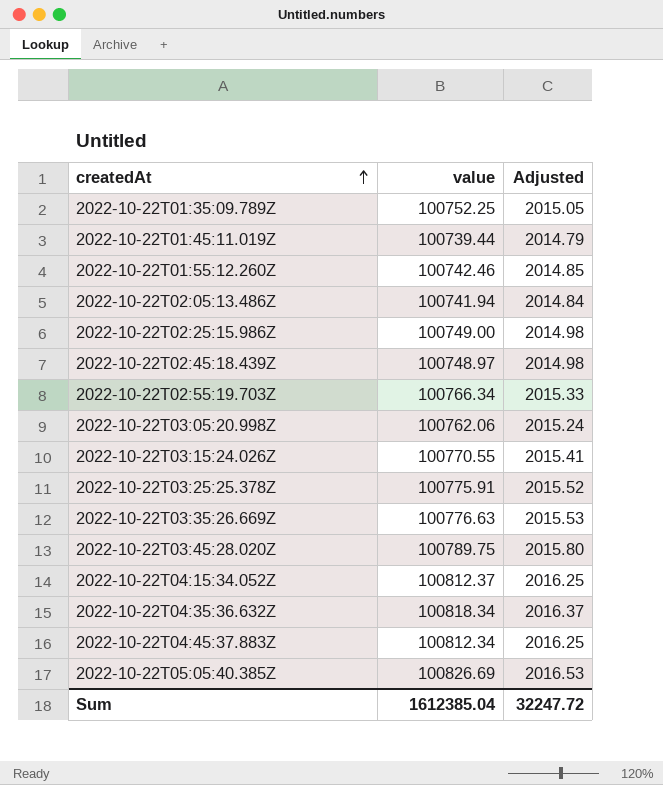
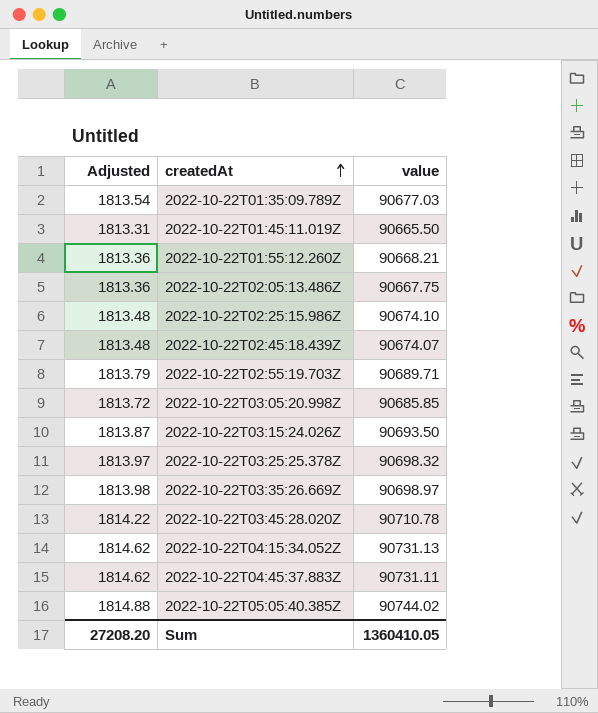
column Adjusted | position: 3 -> 1
row 2022-10-22T04:35:36.632Z: 100818.34 | 2016.37 -> none
2022-10-22T01:35:09.789Z | Adjusted: 2015.05 -> 1813.54
2022-10-22T01:35:09.789Z | value: 100752.25 -> 90677.03
2022-10-22T01:45:11.019Z | Adjusted: 2014.79 -> 1813.31
2022-10-22T01:45:11.019Z | value: 100739.44 -> 90665.50
2022-10-22T01:55:12.260Z | Adjusted: 2014.85 -> 1813.36
2022-10-22T01:55:12.260Z | value: 100742.46 -> 90668.21
2022-10-22T02:05:13.486Z | Adjusted: 2014.84 -> 1813.36
2022-10-22T02:05:13.486Z | value: 100741.94 -> 90667.75
2022-10-22T02:25:15.986Z | Adjusted: 2014.98 -> 1813.48
2022-10-22T02:25:15.986Z | value: 100749.00 -> 90674.10
2022-10-22T02:45:18.439Z | Adjusted: 2014.98 -> 1813.48
2022-10-22T02:45:18.439Z | value: 100748.97 -> 90674.07
2022-10-22T02:55:19.703Z | Adjusted: 2015.33 -> 1813.79
2022-10-22T02:55:19.703Z | value: 100766.34 -> 90689.71
2022-10-22T03:05:20.998Z | Adjusted: 2015.24 -> 1813.72
2022-10-22T03:05:20.998Z | value: 100762.06 -> 90685.85
2022-10-22T03:15:24.026Z | Adjusted: 2015.41 -> 1813.87
2022-10-22T03:15:24.026Z | value: 100770.55 -> 90693.50
2022-10-22T03:25:25.378Z | Adjusted: 2015.52 -> 1813.97
2022-10-22T03:25:25.378Z | value: 100775.91 -> 90698.32
2022-10-22T03:35:26.669Z | Adjusted: 2015.53 -> 1813.98
2022-10-22T03:35:26.669Z | value: 100776.63 -> 90698.97
2022-10-22T03:45:28.020Z | Adjusted: 2015.80 -> 1814.22
2022-10-22T03:45:28.020Z | value: 100789.75 -> 90710.78
2022-10-22T04:15:34.052Z | Adjusted: 2016.25 -> 1814.62
2022-10-22T04:15:34.052Z | value: 100812.37 -> 90731.13
2022-10-22T04:45:37.883Z | Adjusted: 2016.25 -> 1814.62
2022-10-22T04:45:37.883Z | value: 100812.34 -> 90731.11
2022-10-22T05:05:40.385Z | Adjusted: 2016.53 -> 1814.88
2022-10-22T05:05:40.385Z | value: 100826.69 -> 90744.02
Sum | Adjusted: 32247.72 -> 27208.20
Sum | value: 1612385.04 -> 1360410.05

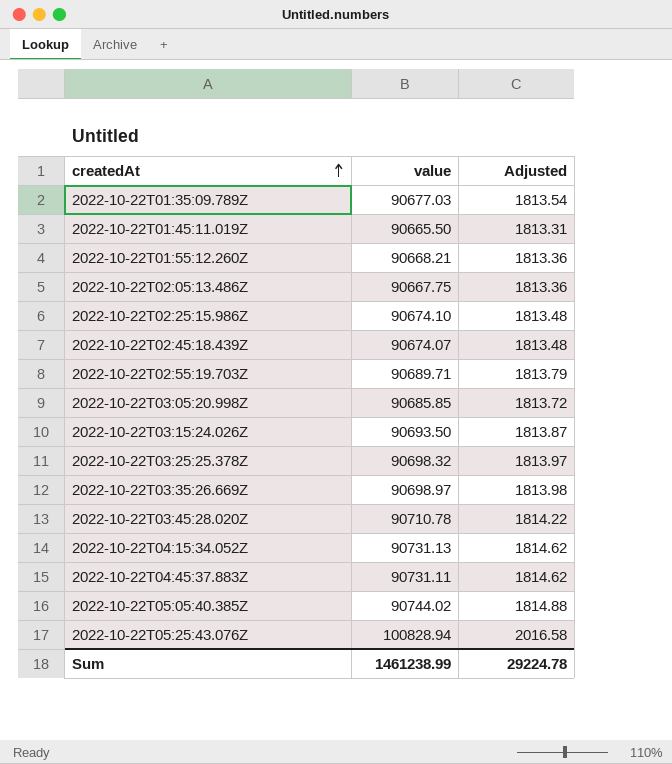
column Adjusted | position: 1 -> 3
row 2022-10-22T05:25:43.076Z: none -> 100828.94 | 2016.58
Sum | value: 1360410.05 -> 1461238.99
Sum | Adjusted: 27208.20 -> 29224.78

